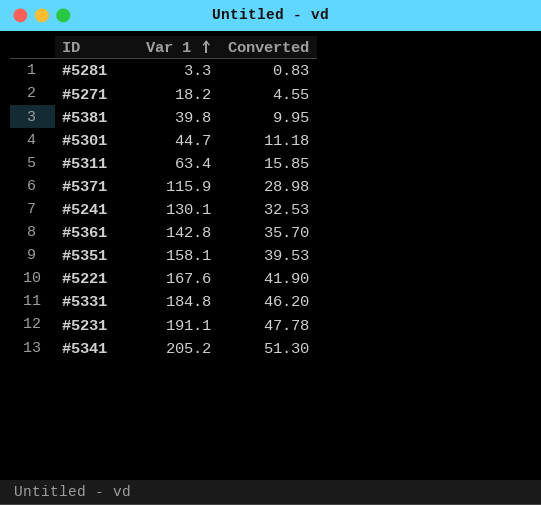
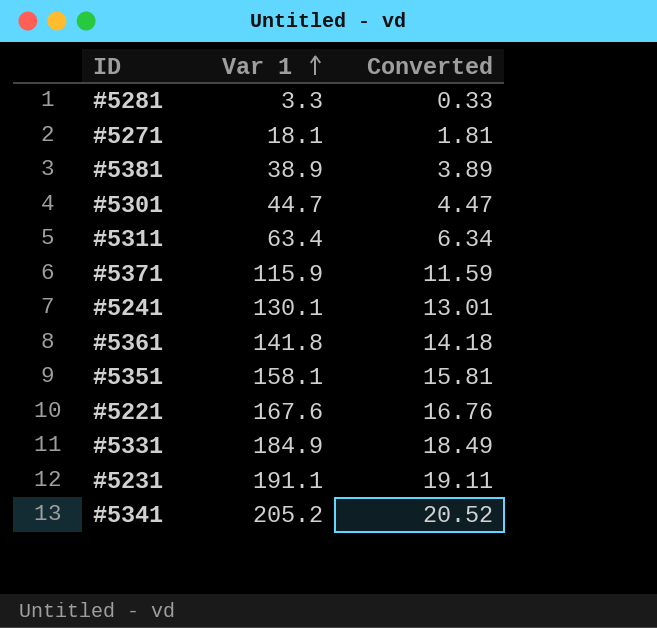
column Converted | formula: [Var 1] * 0.25 -> [Var 1] * 0.1
#5271 | Var 1: 18.2 -> 18.1
#5381 | Var 1: 39.8 -> 38.9
#5361 | Var 1: 142.8 -> 141.8
#5331 | Var 1: 184.8 -> 184.9

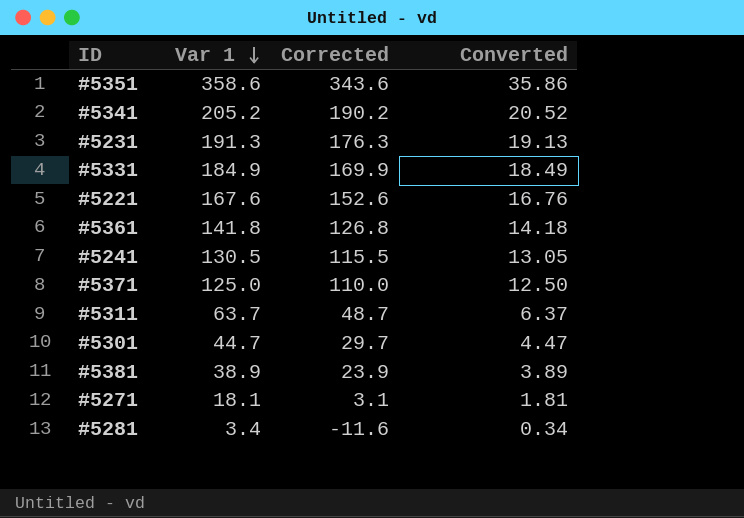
row order: Var 1 ascending -> Var 1 descending
column Corrected | formula: none -> [Var 1] - 15
#5351 | Var 1: 158.1 -> 358.6
#5351 | Converted: 15.81 -> 35.86
#5231 | Var 1: 191.1 -> 191.3
#5231 | Converted: 19.11 -> 19.13
#5241 | Var 1: 130.1 -> 130.5
#5241 | Converted: 13.01 -> 13.05
#5371 | Var 1: 115.9 -> 125.0
#5371 | Converted: 11.59 -> 12.50
#5311 | Var 1: 63.4 -> 63.7
#5311 | Converted: 6.34 -> 6.37
#5281 | Var 1: 3.3 -> 3.4
#5281 | Converted: 0.33 -> 0.34

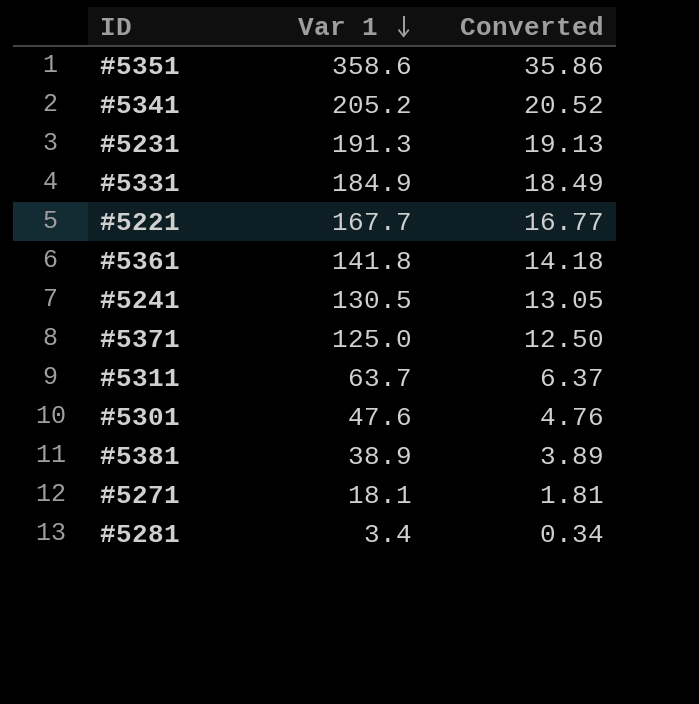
column Corrected | formula: [Var 1] - 15 -> none
#5221 | Var 1: 167.6 -> 167.7
#5221 | Converted: 16.76 -> 16.77
#5301 | Var 1: 44.7 -> 47.6
#5301 | Converted: 4.47 -> 4.76

